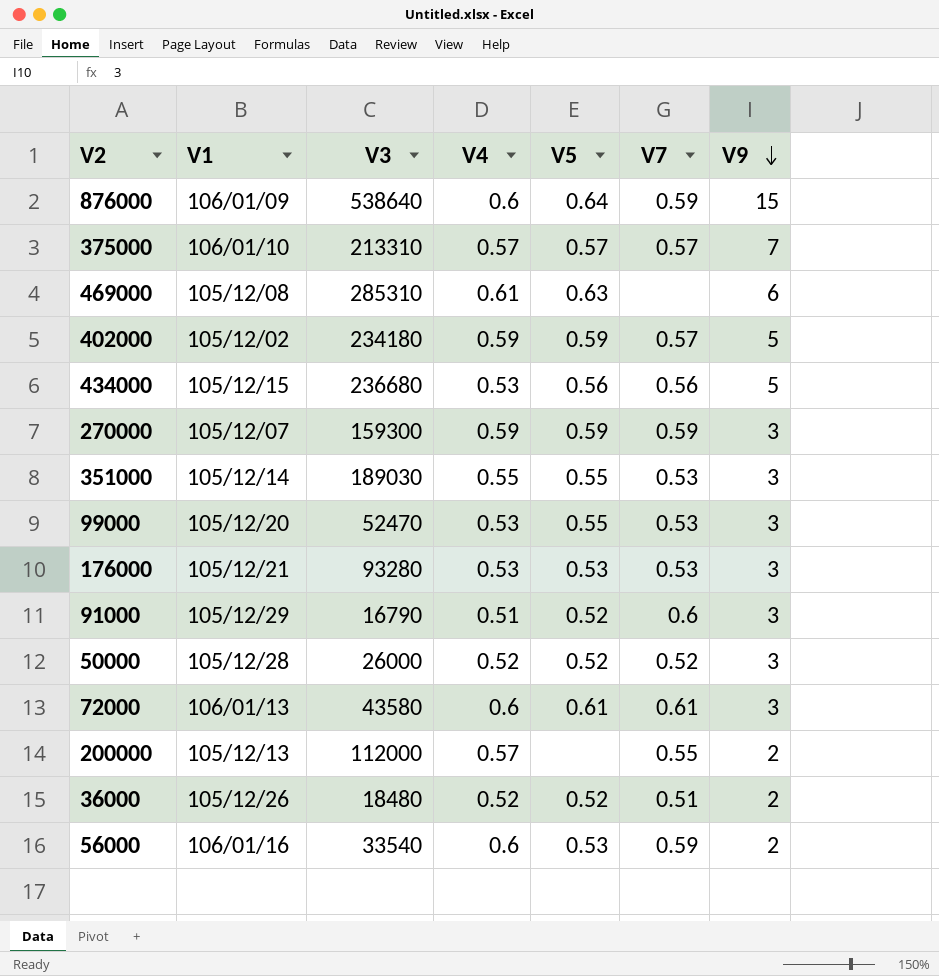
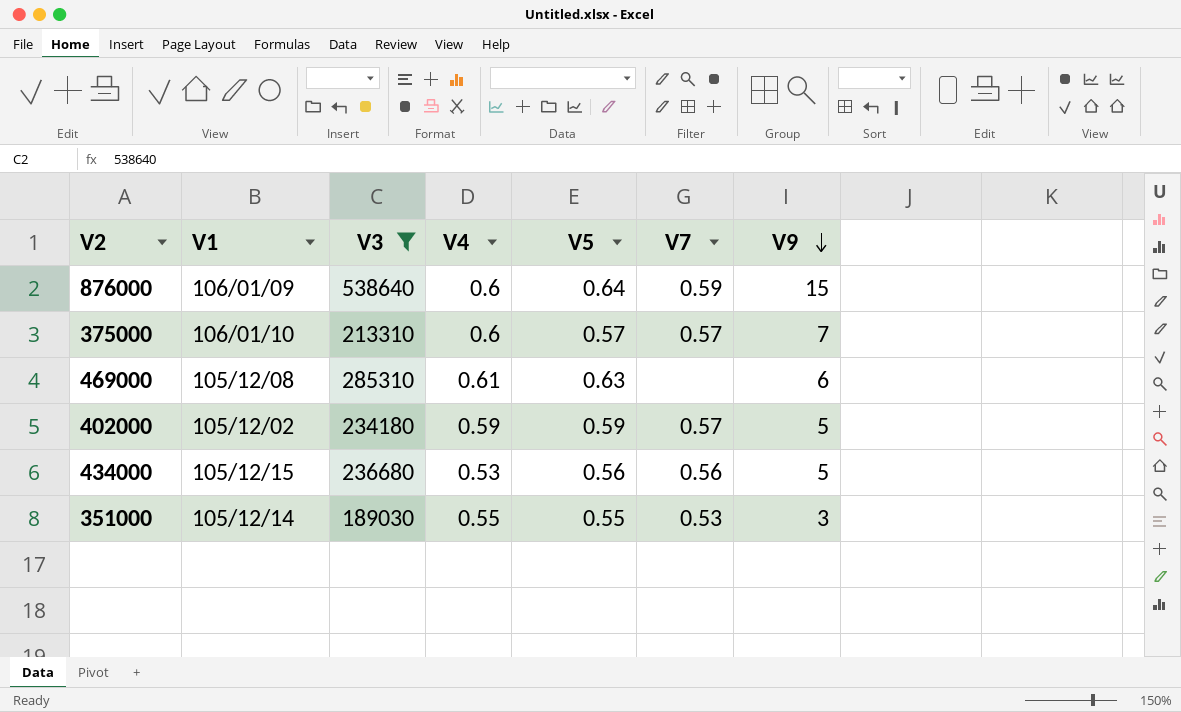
filter: none -> V3 >= 189030
375000 | V4: 0.57 -> 0.6

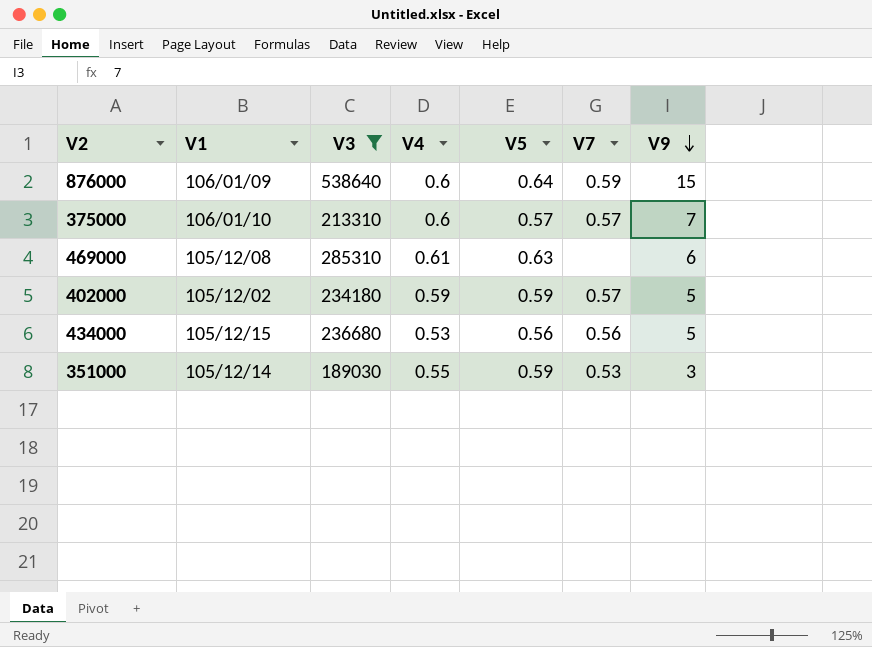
351000 | V5: 0.55 -> 0.59

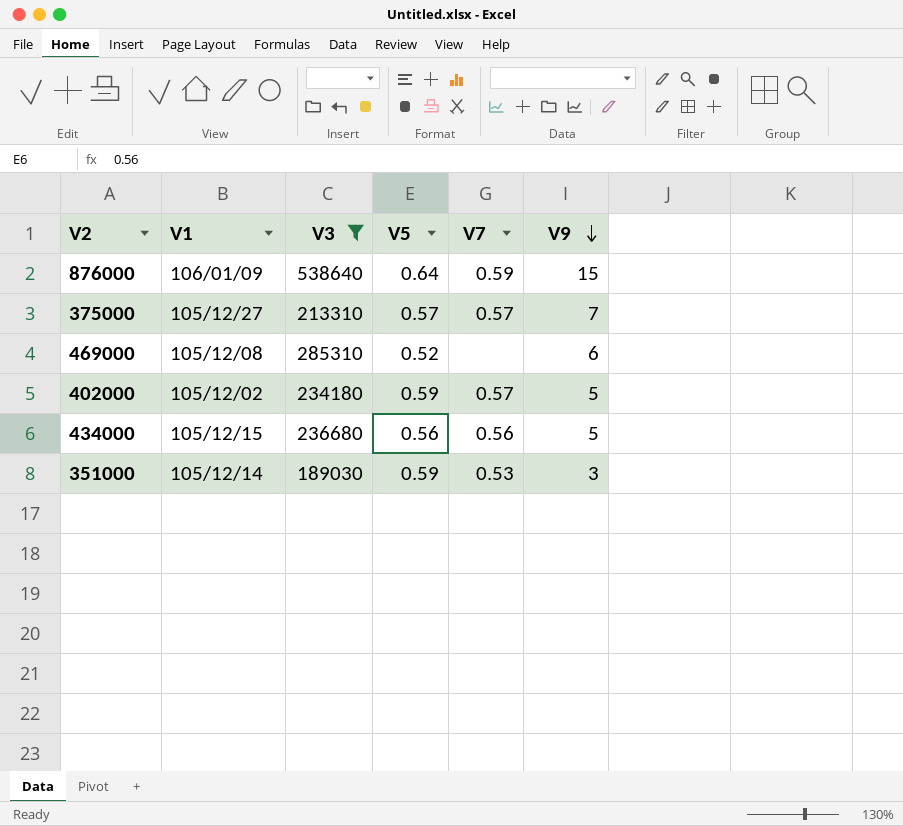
column V4 | position: 4 -> none
375000 | V1: 106/01/10 -> 105/12/27
469000 | V5: 0.63 -> 0.52

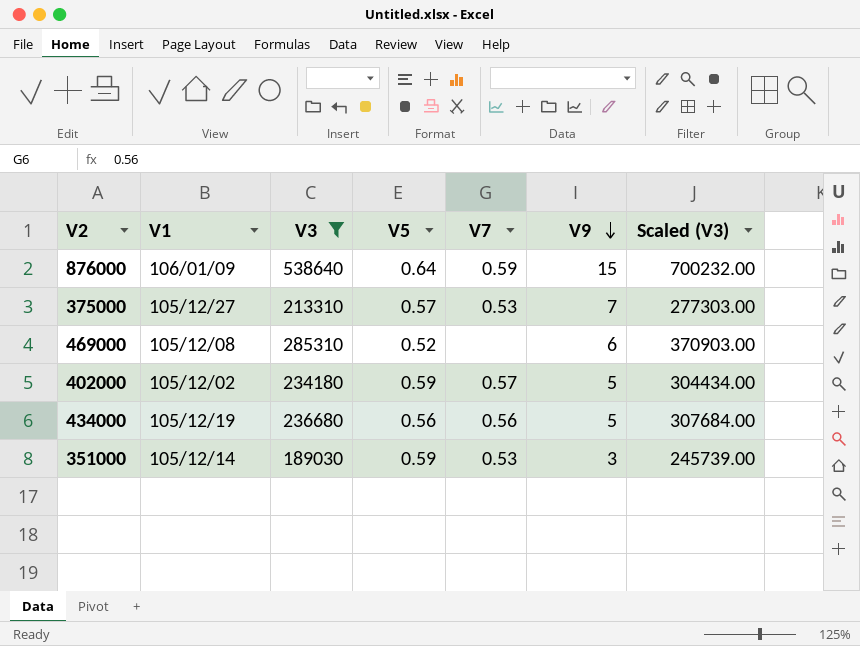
column Scaled (V3) | formula: none -> [V3] * 1.3
375000 | V7: 0.57 -> 0.53
434000 | V1: 105/12/15 -> 105/12/19

